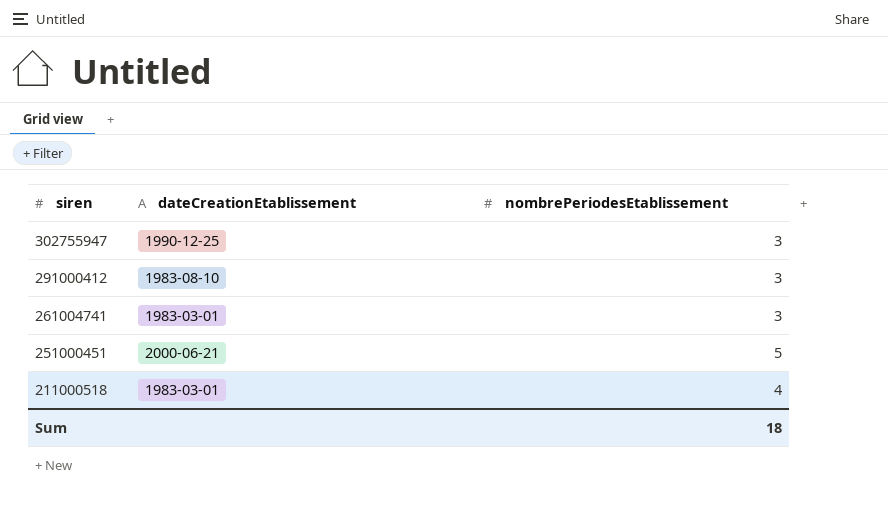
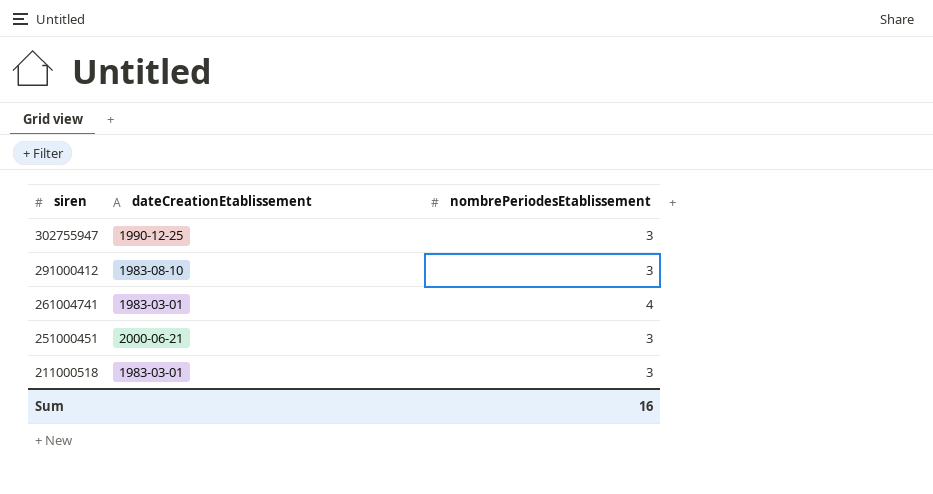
261004741 | nombrePeriodesEtablissement: 3 -> 4
251000451 | nombrePeriodesEtablissement: 5 -> 3
211000518 | nombrePeriodesEtablissement: 4 -> 3
Sum | nombrePeriodesEtablissement: 18 -> 16

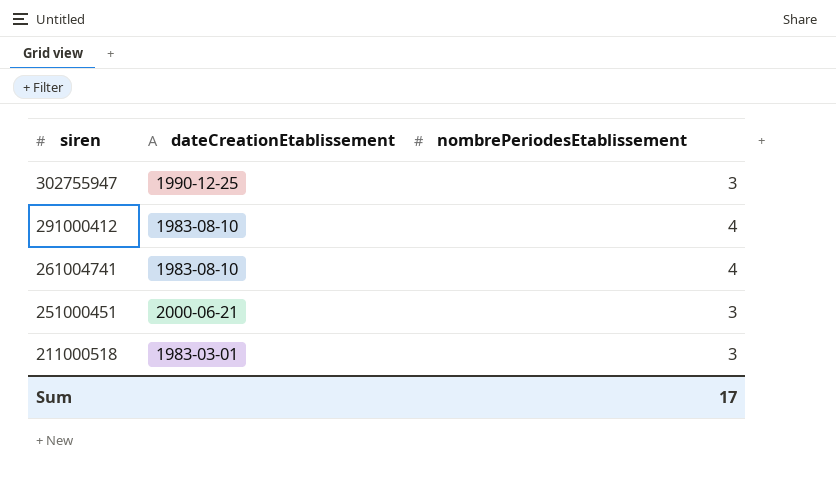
291000412 | nombrePeriodesEtablissement: 3 -> 4
261004741 | dateCreationEtablissement: 1983-03-01 -> 1983-08-10
Sum | nombrePeriodesEtablissement: 16 -> 17

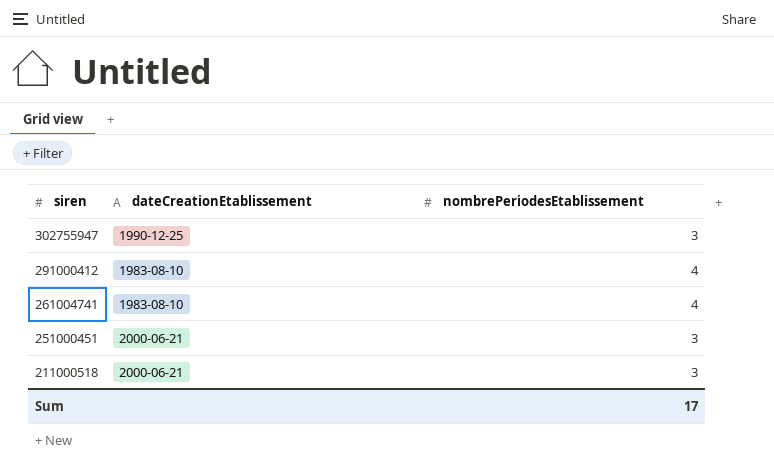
211000518 | dateCreationEtablissement: 1983-03-01 -> 2000-06-21

